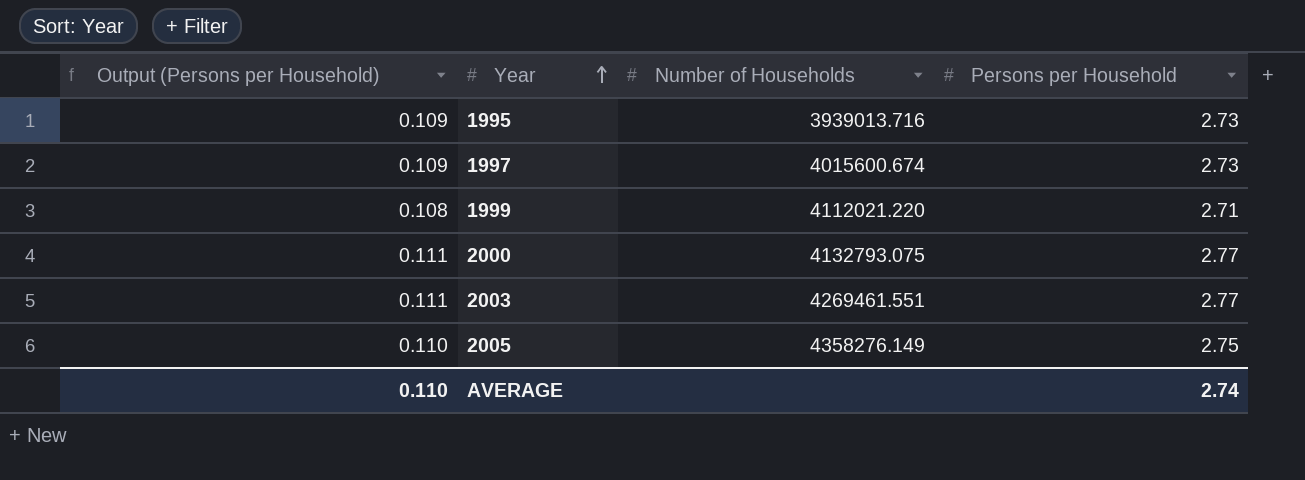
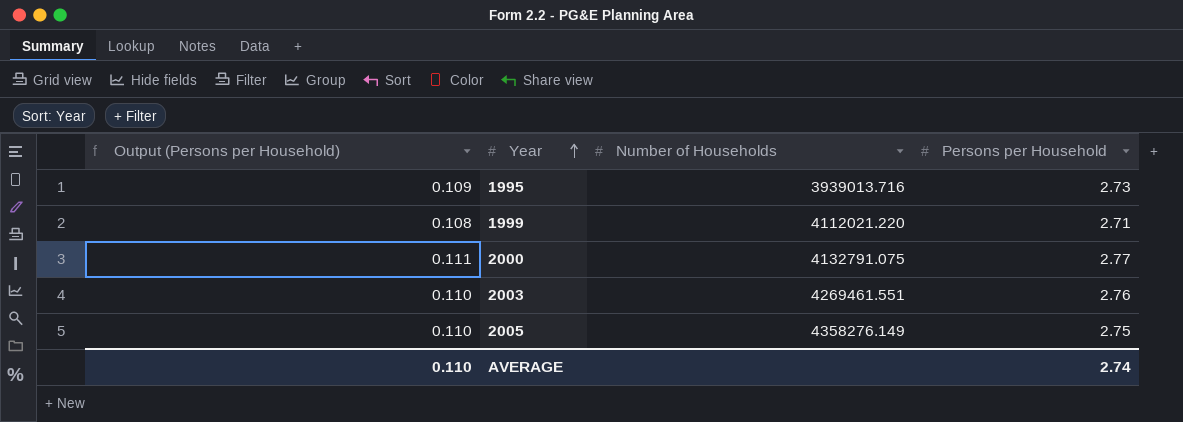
row 1997: 0.109 | 4015600.674 | 2.73 -> none
2000 | Number of Households: 4132793.075 -> 4132791.075
2003 | Output (Persons per Household): 0.111 -> 0.110
2003 | Persons per Household: 2.77 -> 2.76

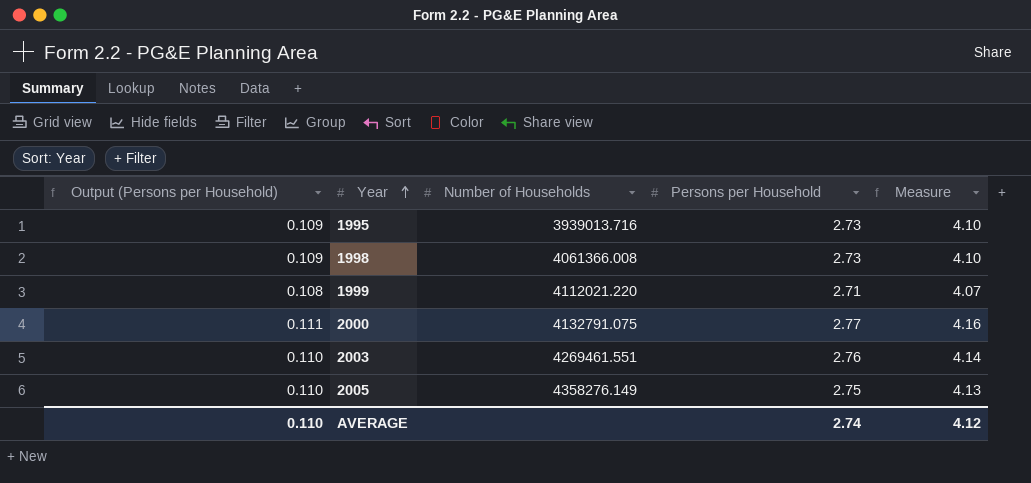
column Measure | formula: none -> [Persons per Household] * 1.5
row 1998: none -> 0.109 | 4061366.008 | 2.73 | 4.10

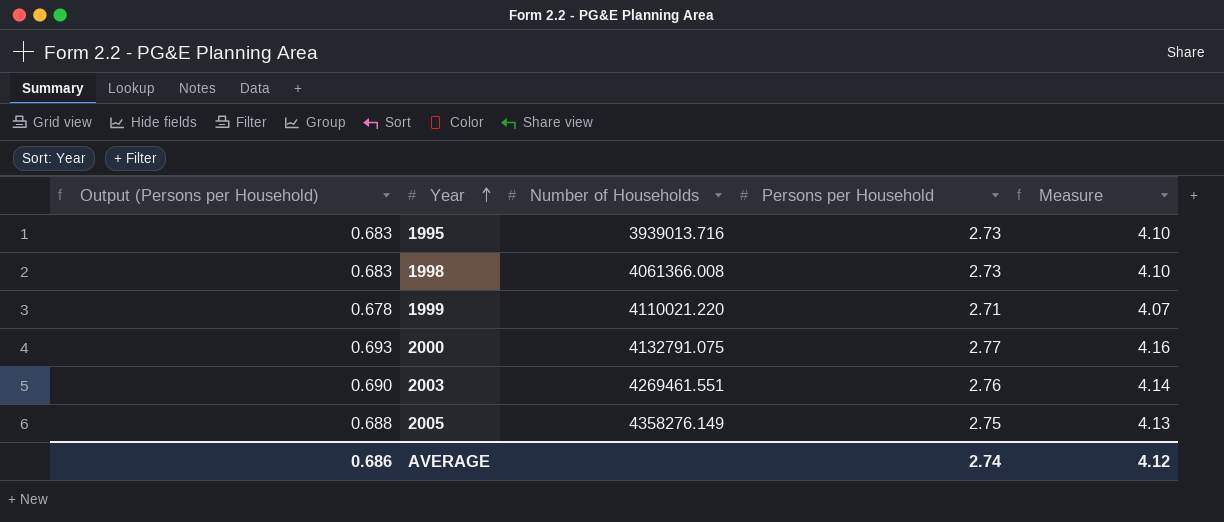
column Output (Persons per Household) | formula: [Persons per Household] * 0.04 -> [Persons per Household] * 0.25
1999 | Number of Households: 4112021.220 -> 4110021.220
AVERAGE | Output (Persons per Household): 0.110 -> 0.686

